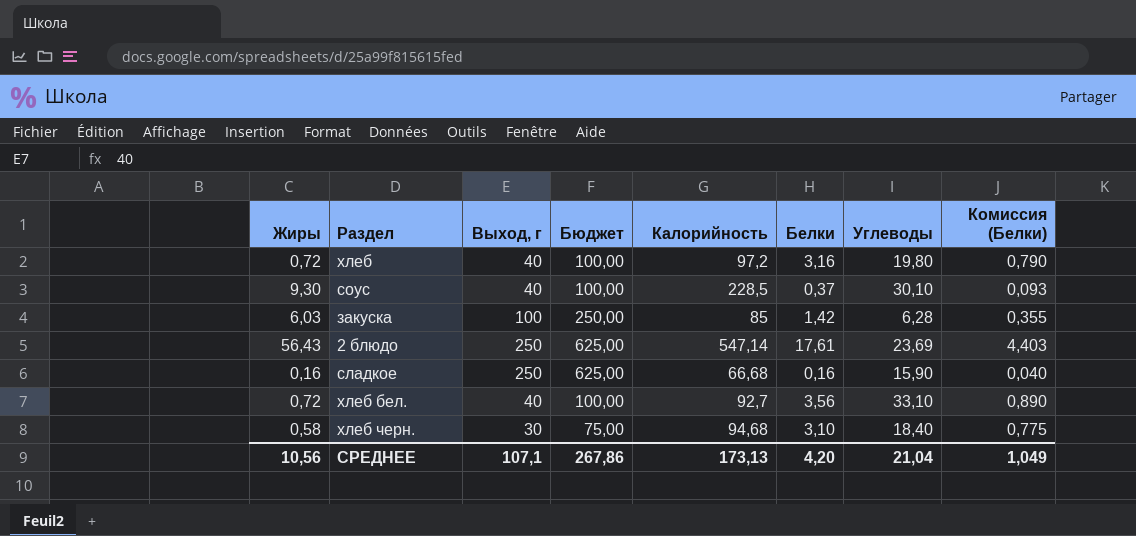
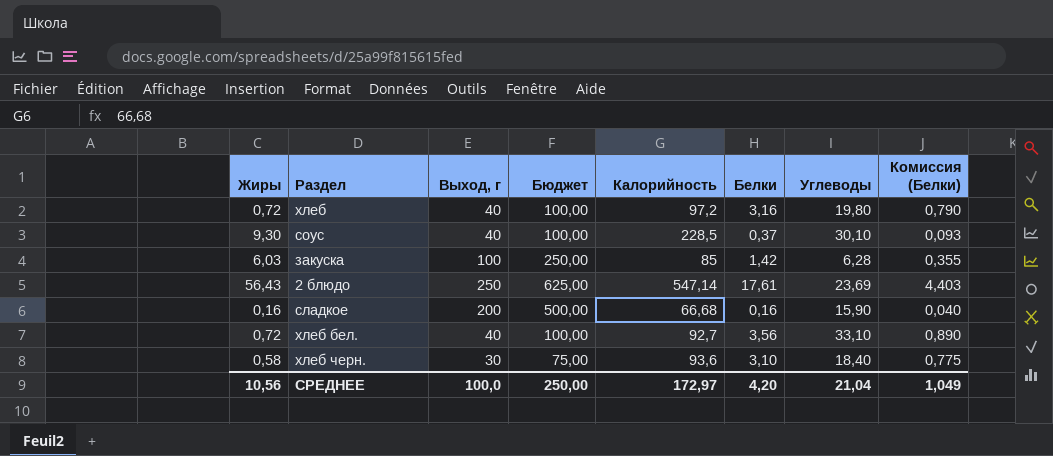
сладкое | Выход, г: 250 -> 200
сладкое | Бюджет: 625,00 -> 500,00
хлеб черн. | Калорийность: 94,68 -> 93,6
СРЕДНЕЕ | Выход, г: 107,1 -> 100,0
СРЕДНЕЕ | Бюджет: 267,86 -> 250,00
СРЕДНЕЕ | Калорийность: 173,13 -> 172,97

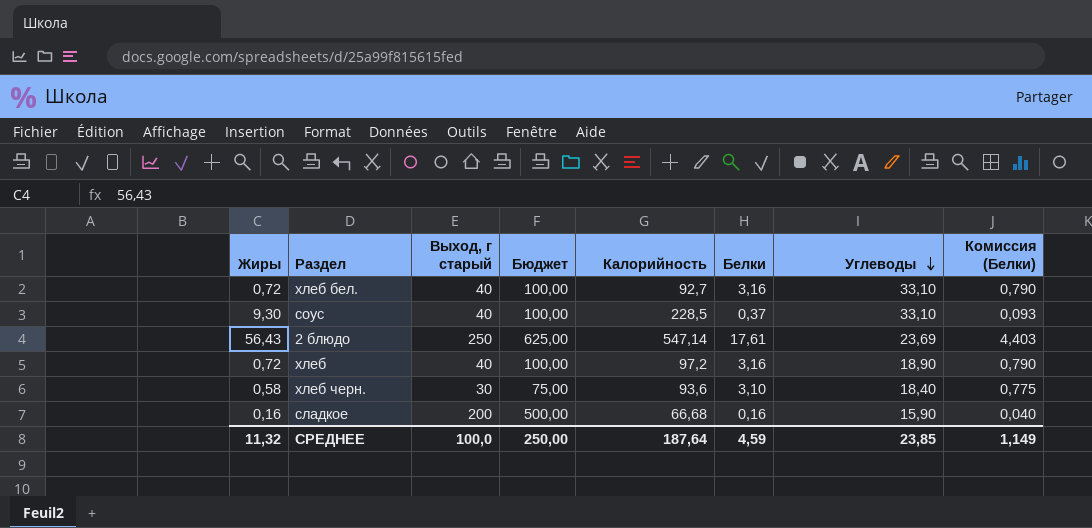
row order: none -> Углеводы descending
column name: Выход, г -> Выход, г старый
row закуска: 6,03 | 100 | 250,00 | 85 | 1,42 | 6,28 | 0,355 -> none
хлеб бел. | Белки: 3,56 -> 3,16
хлеб бел. | Комиссия (Белки): 0,890 -> 0,790
соус | Углеводы: 30,10 -> 33,10
хлеб | Углеводы: 19,80 -> 18,90
СРЕДНЕЕ | Жиры: 10,56 -> 11,32
СРЕДНЕЕ | Калорийность: 172,97 -> 187,64
СРЕДНЕЕ | Белки: 4,20 -> 4,59
СРЕДНЕЕ | Углеводы: 21,04 -> 23,85
СРЕДНЕЕ | Комиссия (Белки): 1,049 -> 1,149

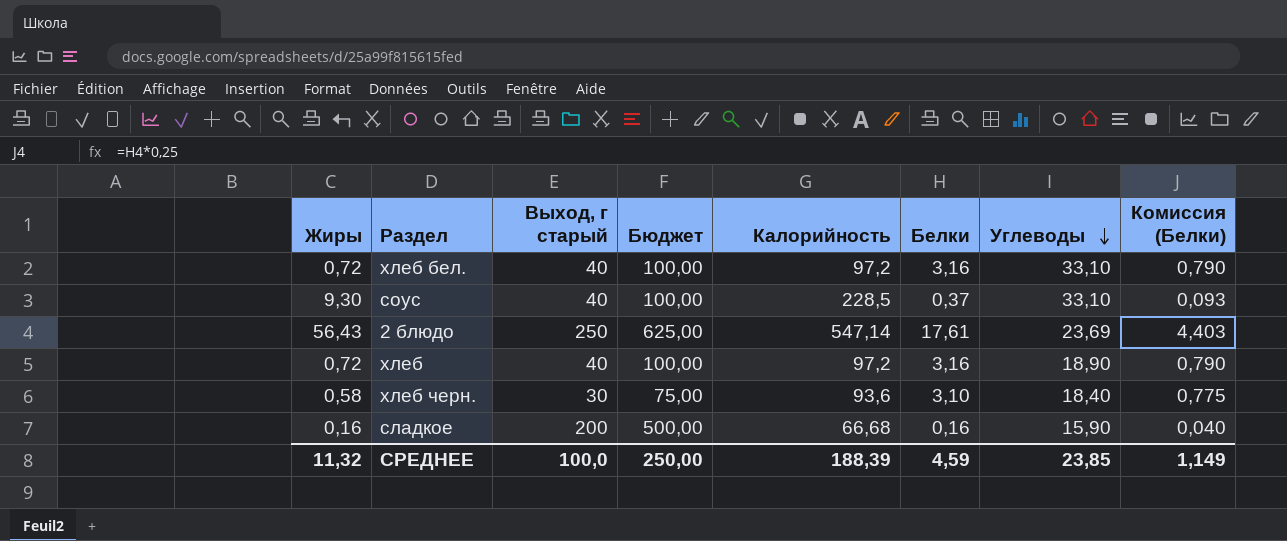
хлеб бел. | Калорийность: 92,7 -> 97,2
СРЕДНЕЕ | Калорийность: 187,64 -> 188,39

